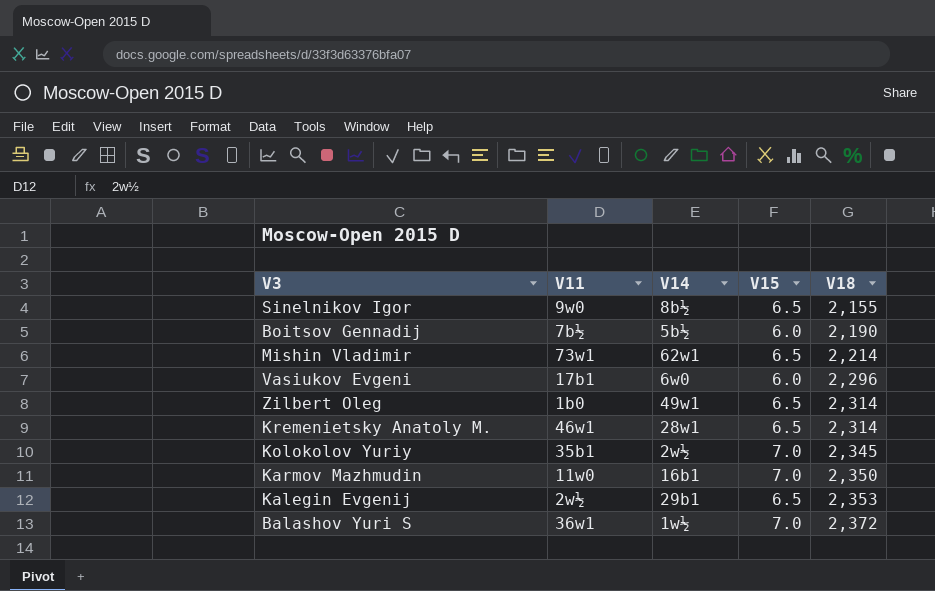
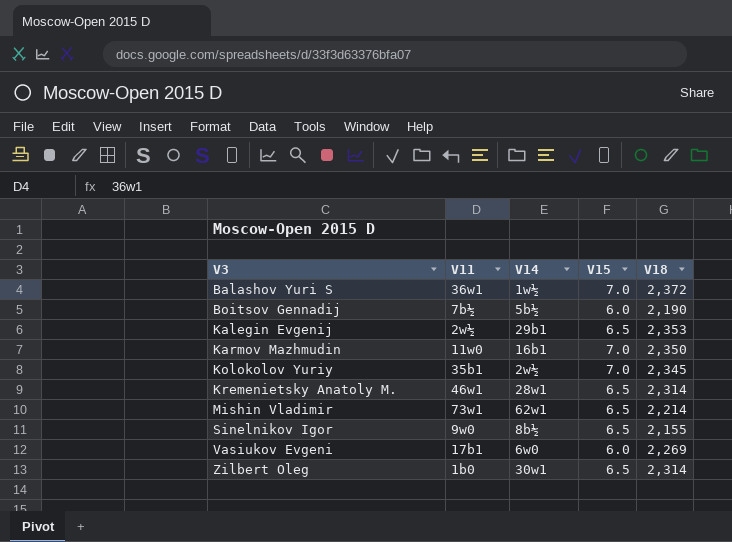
row order: V18 ascending -> V3 ascending
Vasiukov Evgeni | V18: 2,296 -> 2,269
Zilbert Oleg | V14: 49w1 -> 30w1

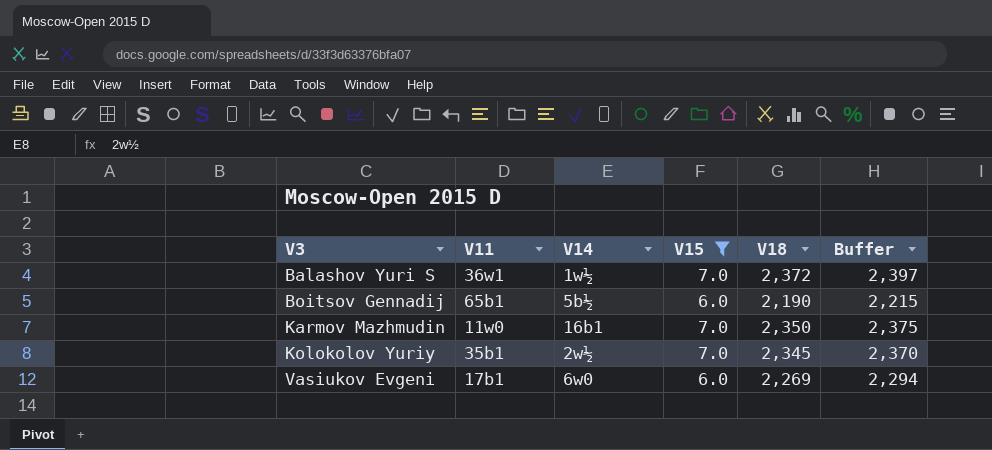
filter: none -> V15 != 6.5
column Buffer | formula: none -> [V18] + 25
Boitsov Gennadij | V11: 7b½ -> 65b1

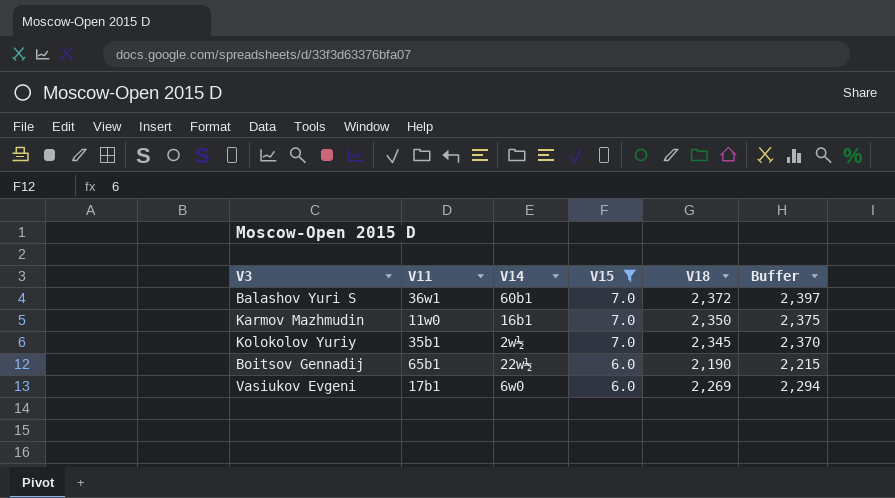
row order: V3 ascending -> V15 descending
Balashov Yuri S | V14: 1w½ -> 60b1
Boitsov Gennadij | V14: 5b½ -> 22w½

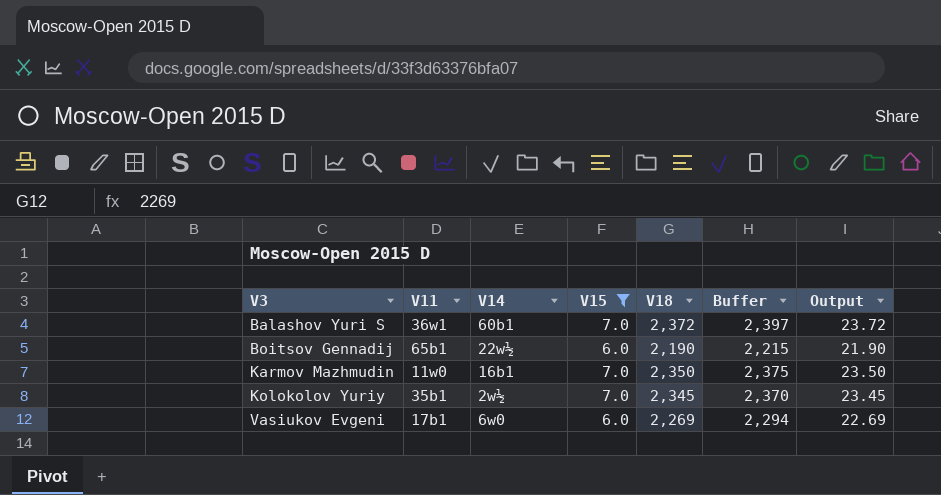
row order: V15 descending -> V3 ascending
column Output | formula: none -> [V18] * 0.01

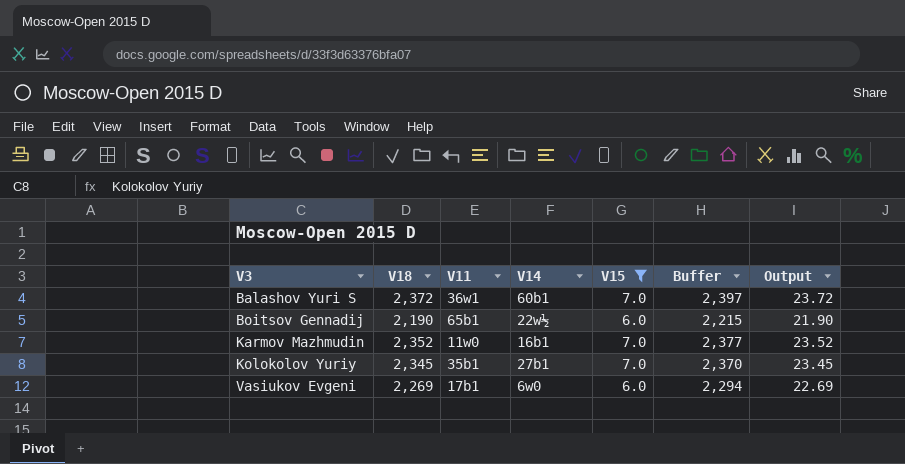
column V18 | position: 5 -> 2
Karmov Mazhmudin | V18: 2,350 -> 2,352
Karmov Mazhmudin | Buffer: 2,375 -> 2,377
Karmov Mazhmudin | Output: 23.50 -> 23.52
Kolokolov Yuriy | V14: 2w½ -> 27b1

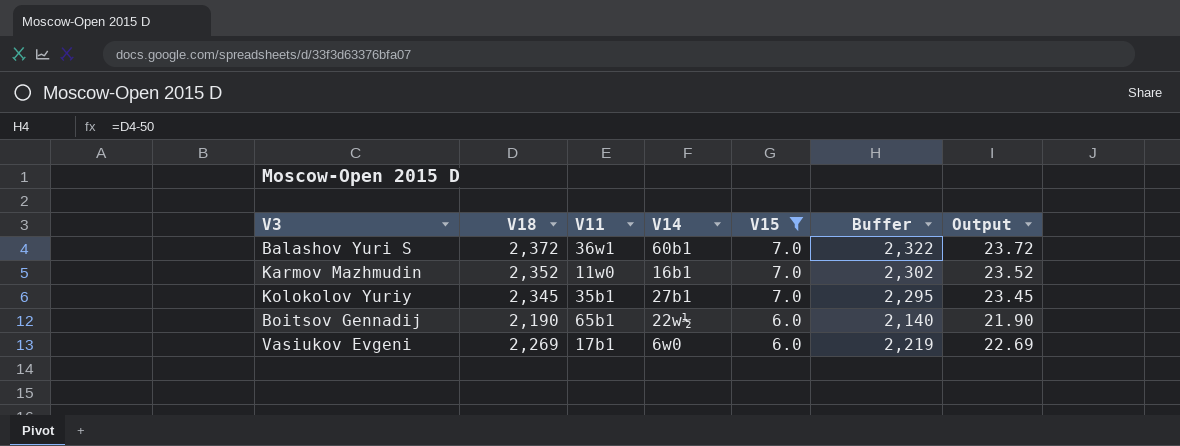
row order: V3 ascending -> V15 descending
column Buffer | formula: [V18] + 25 -> [V18] - 50

